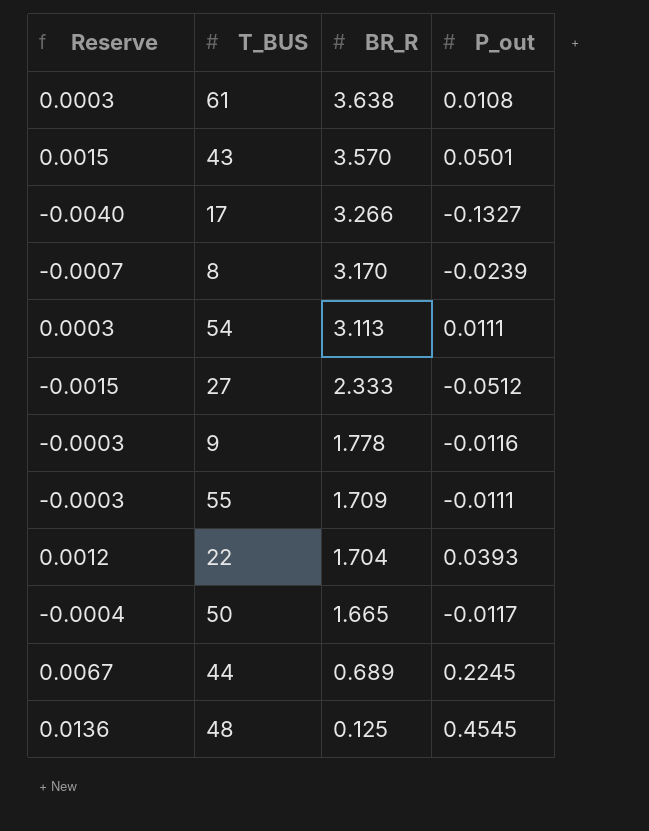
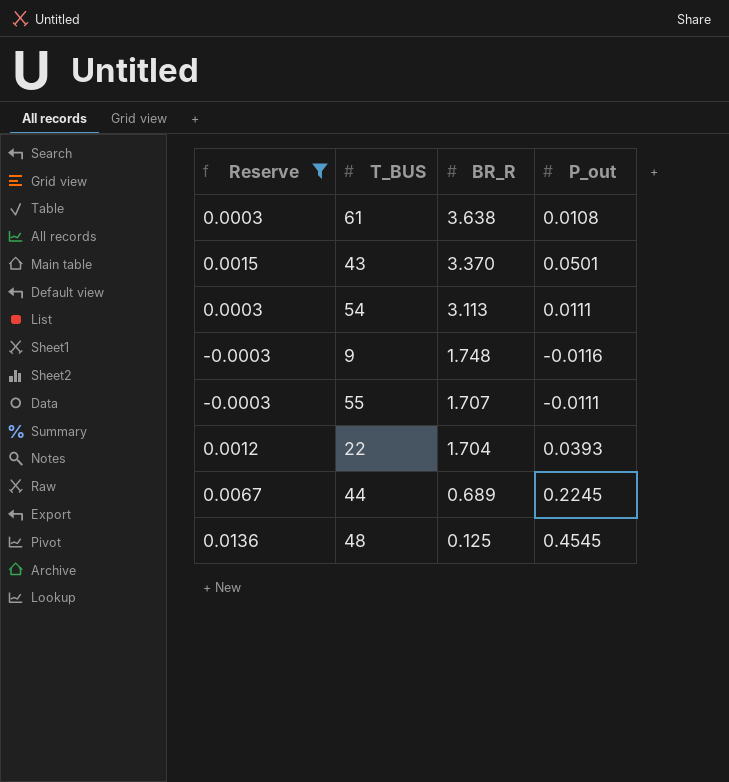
filter: none -> Reserve >= -0.0003
43 | BR_R: 3.570 -> 3.370
9 | BR_R: 1.778 -> 1.748
55 | BR_R: 1.709 -> 1.707

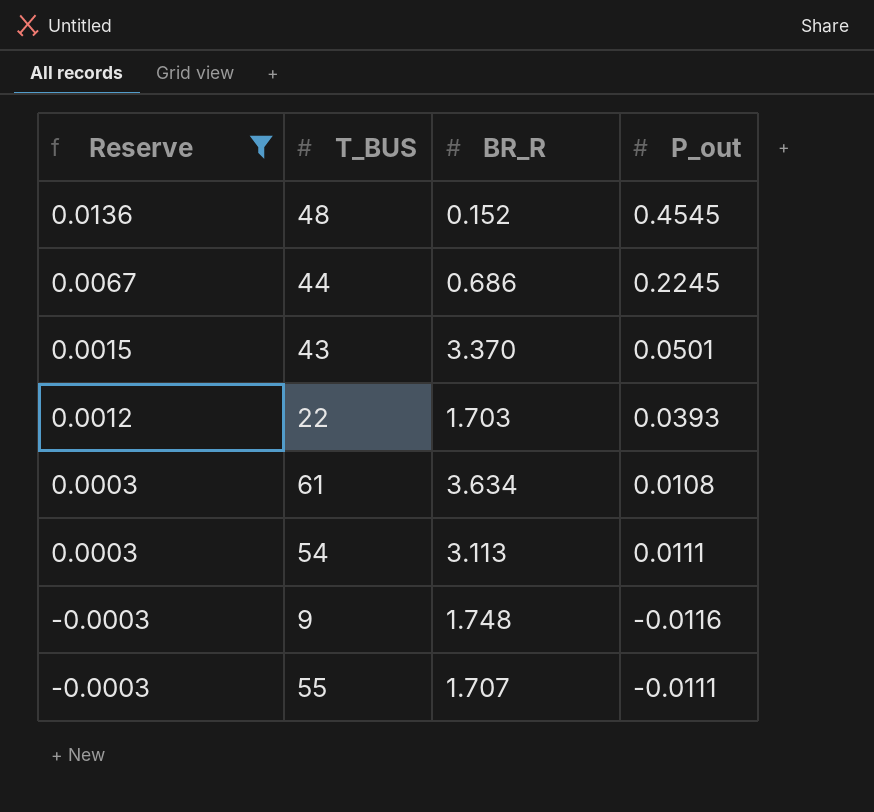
row order: BR_R descending -> Reserve descending
48 | BR_R: 0.125 -> 0.152
44 | BR_R: 0.689 -> 0.686
22 | BR_R: 1.704 -> 1.703
61 | BR_R: 3.638 -> 3.634

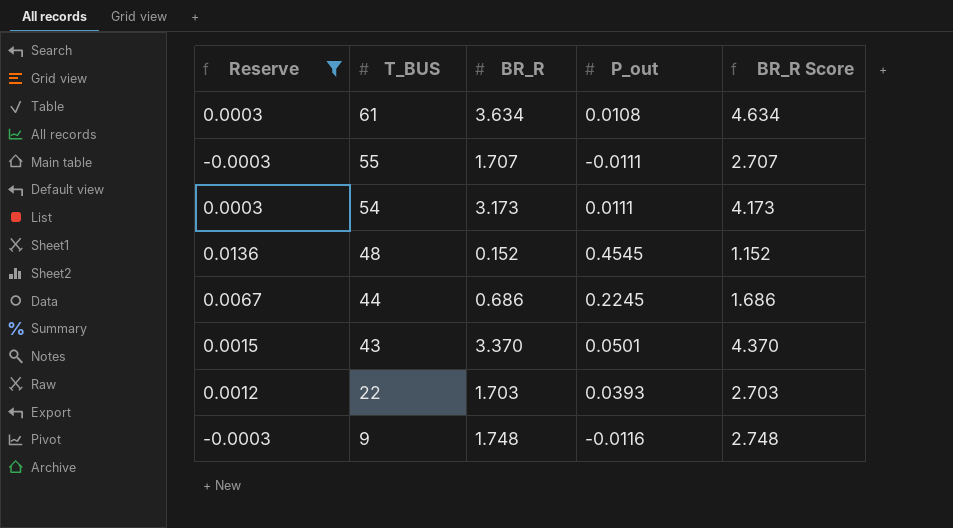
row order: Reserve descending -> T_BUS descending
column BR_R Score | formula: none -> [BR_R] + 1
54 | BR_R: 3.113 -> 3.173

